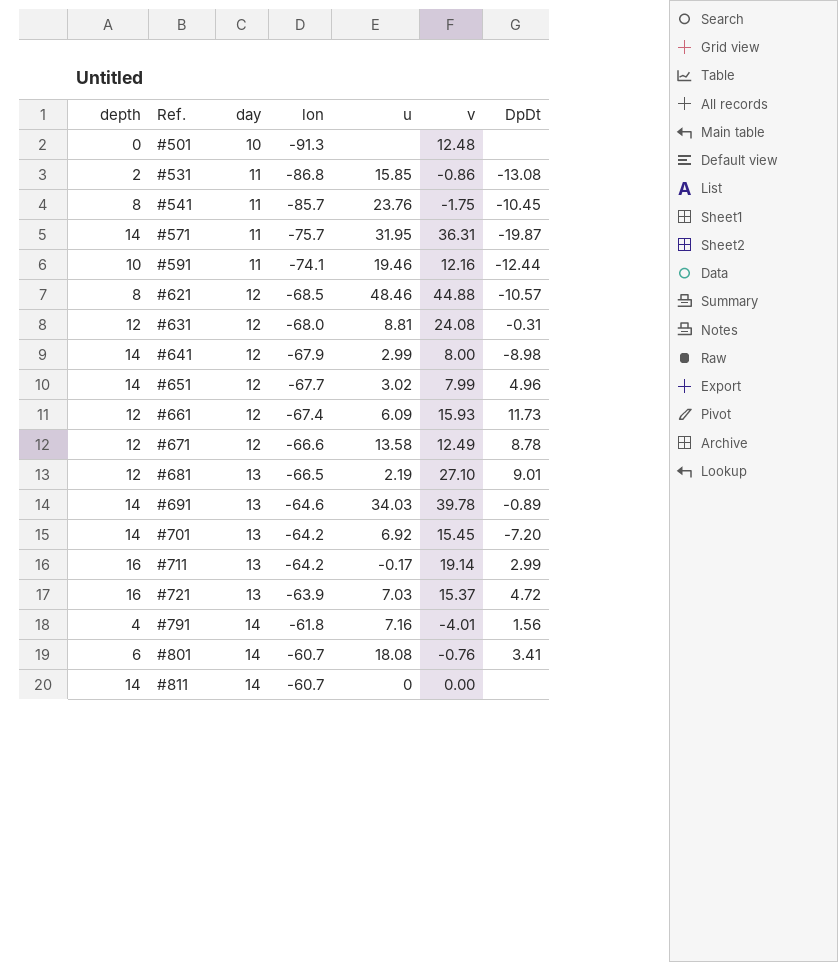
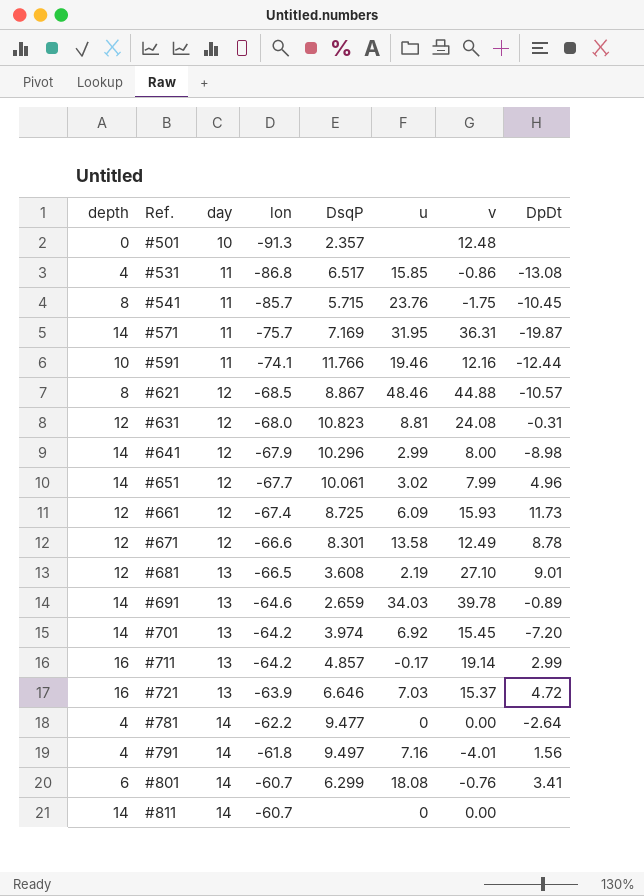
column DsqP | position: none -> 5
#531 | depth: 2 -> 4
row #781: none -> 4 | 14 | -62.2 | 9.477 | 0 | 0.00 | -2.64

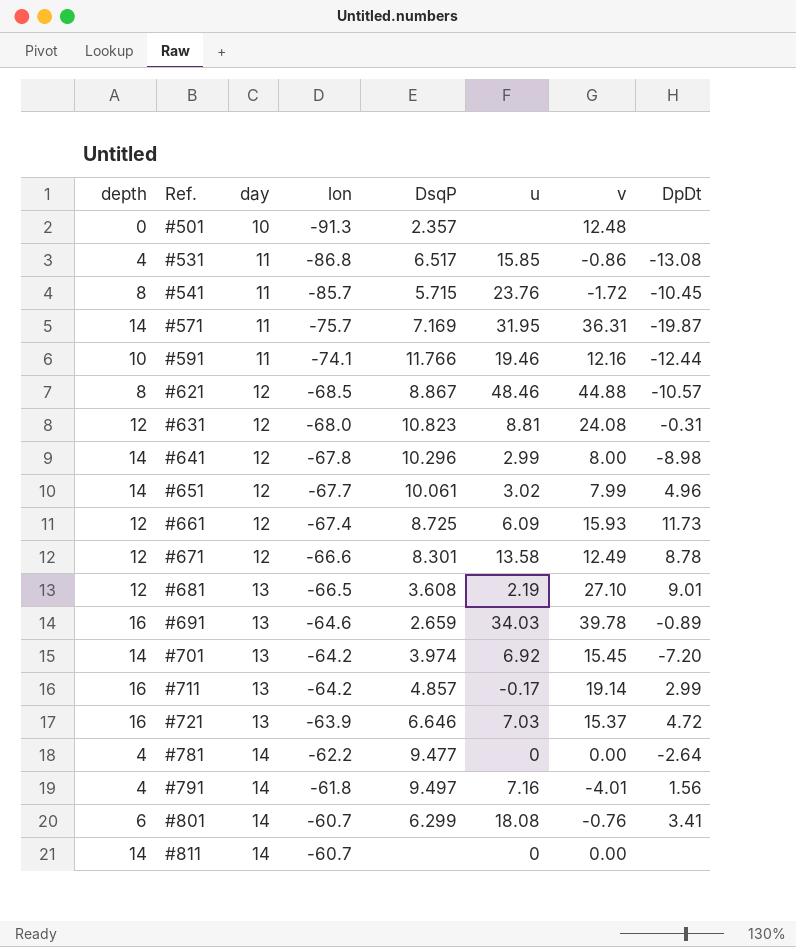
#541 | v: -1.75 -> -1.72
#641 | lon: -67.9 -> -67.8
#691 | depth: 14 -> 16

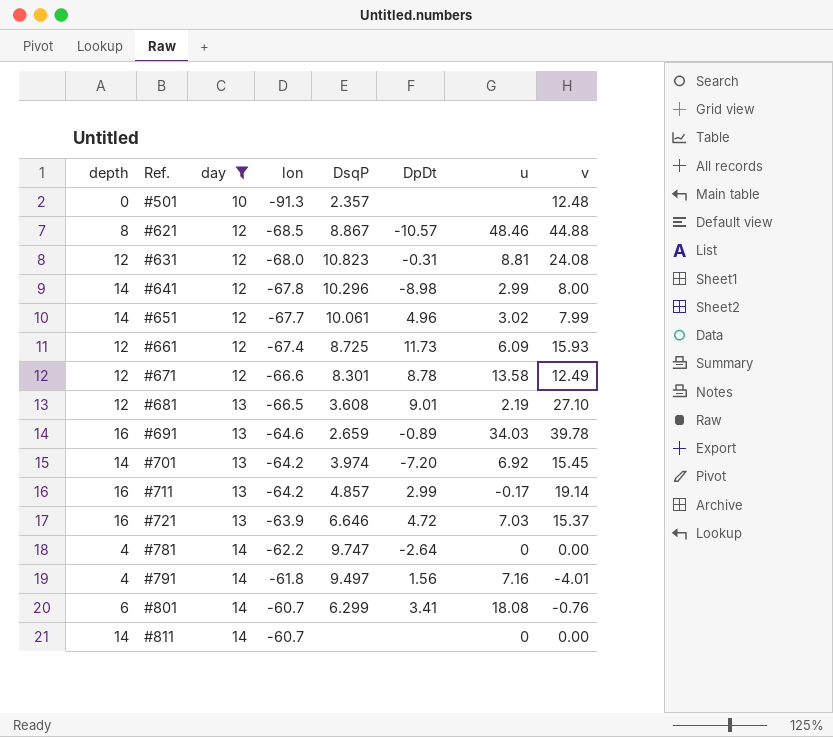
filter: none -> day != 11
column DpDt | position: 8 -> 6
#781 | DsqP: 9.477 -> 9.747

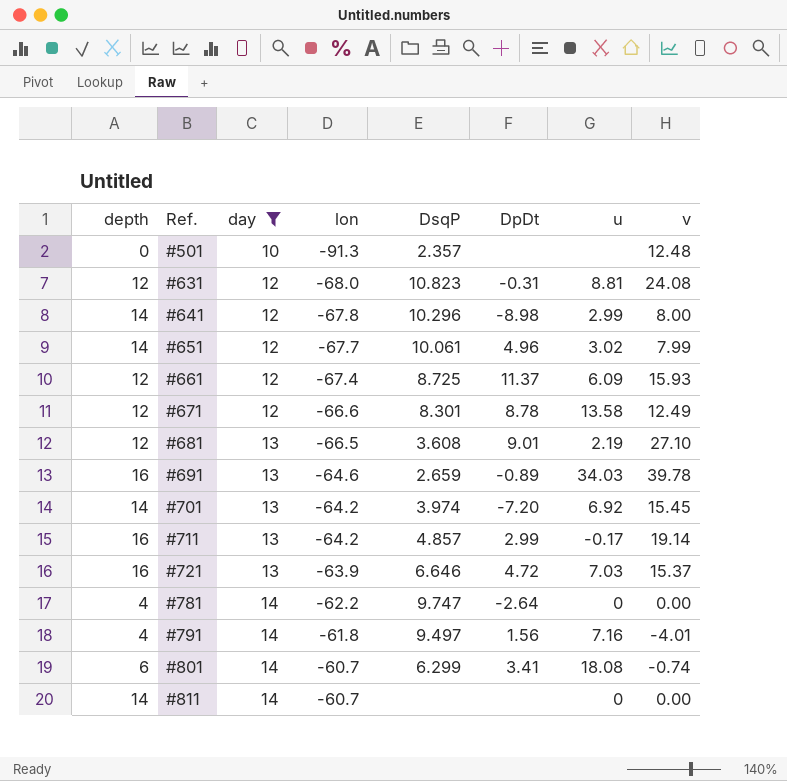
row #621: 8 | 12 | -68.5 | 8.867 | -10.57 | 48.46 | 44.88 -> none
#661 | DpDt: 11.73 -> 11.37
#801 | v: -0.76 -> -0.74

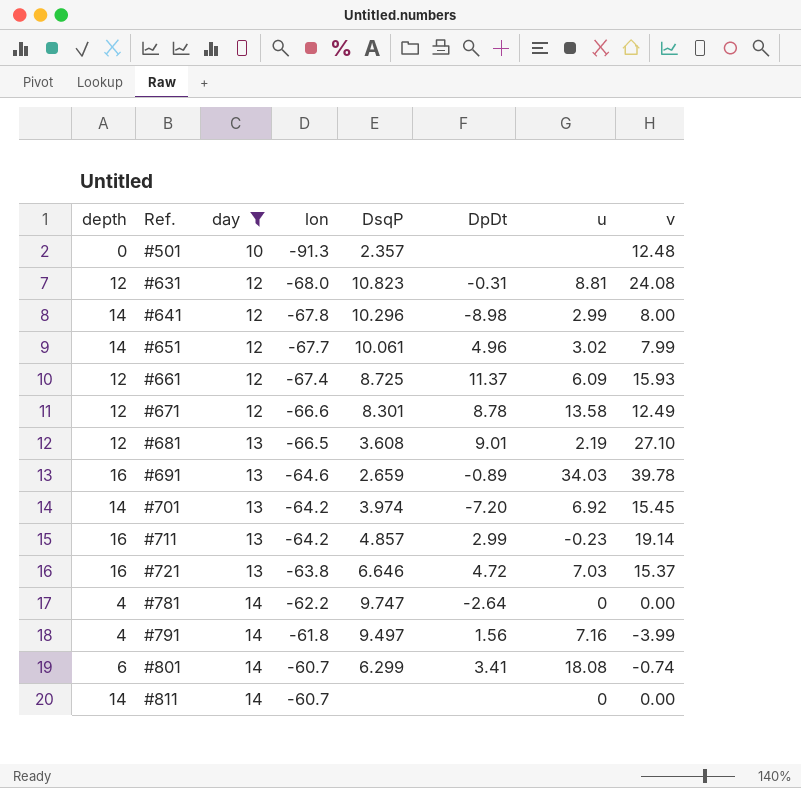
#711 | u: -0.17 -> -0.23
#721 | lon: -63.9 -> -63.8
#791 | v: -4.01 -> -3.99

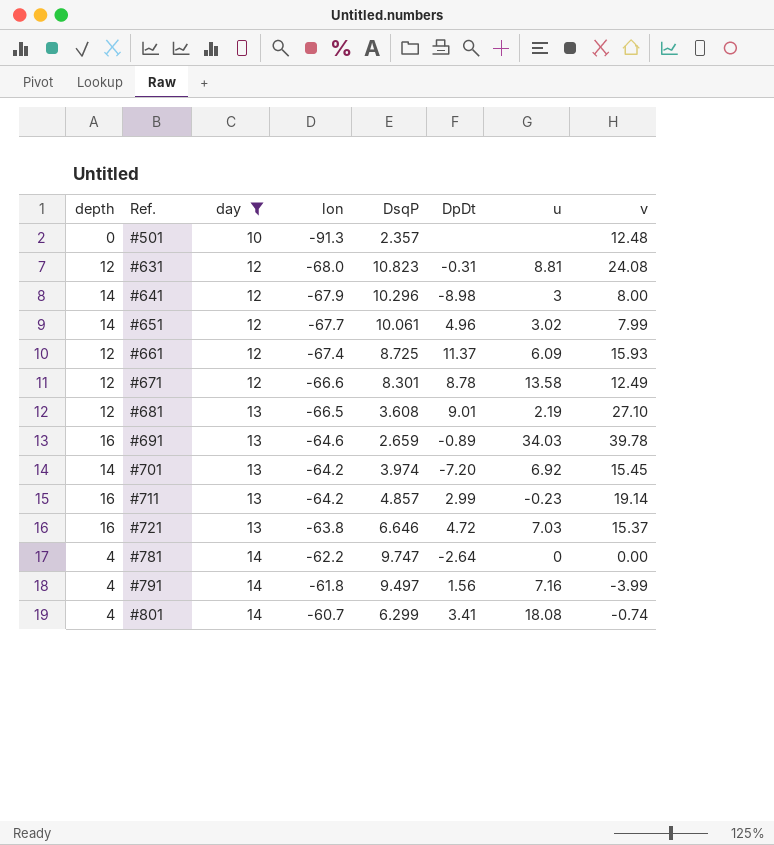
row #811: 14 | 14 | -60.7 | none | none | 0 | 0.00 -> none
#641 | lon: -67.8 -> -67.9
#641 | u: 2.99 -> 3
#801 | depth: 6 -> 4

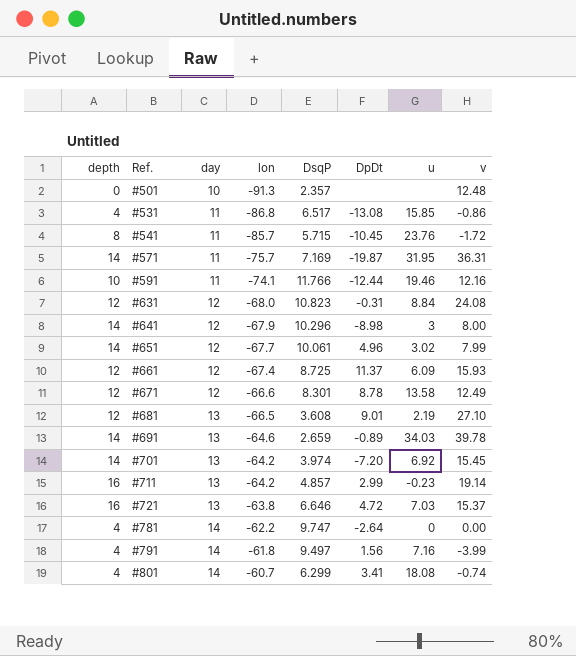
filter: day != 11 -> none
#631 | u: 8.81 -> 8.84
#691 | depth: 16 -> 14

